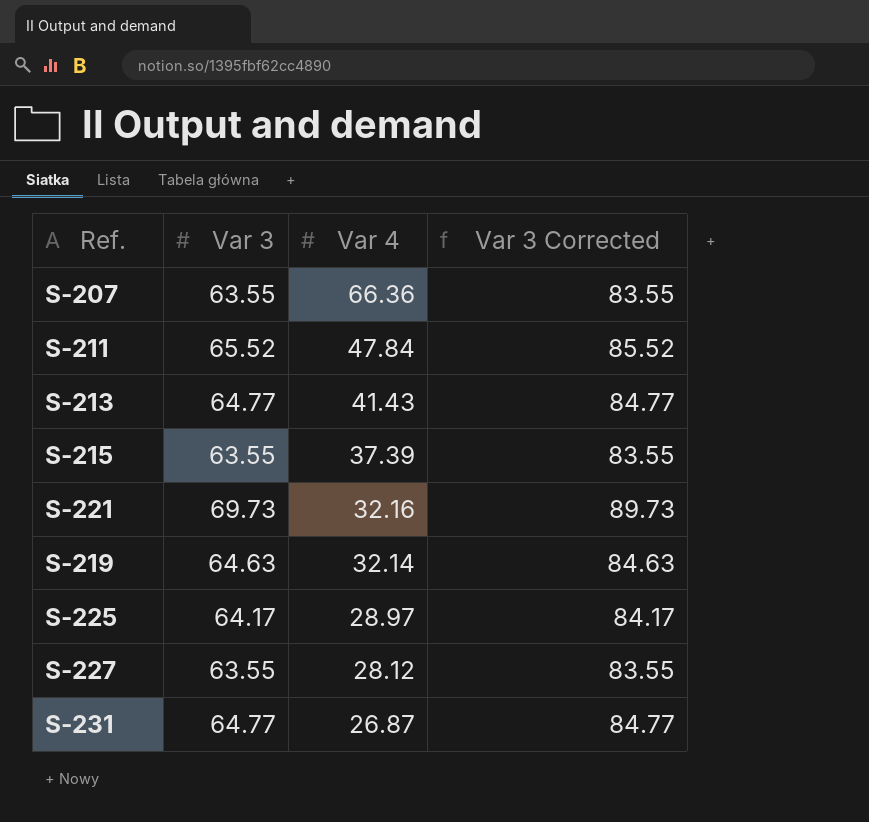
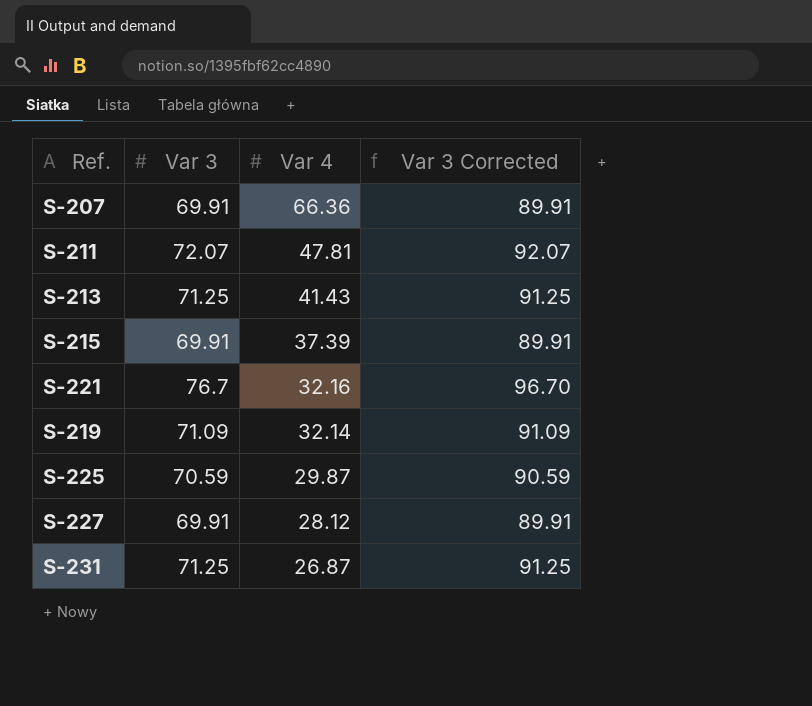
S-207 | Var 3: 63.55 -> 69.91
S-207 | Var 3 Corrected: 83.55 -> 89.91
S-211 | Var 3: 65.52 -> 72.07
S-211 | Var 4: 47.84 -> 47.81
S-211 | Var 3 Corrected: 85.52 -> 92.07
S-213 | Var 3: 64.77 -> 71.25
S-213 | Var 3 Corrected: 84.77 -> 91.25
S-215 | Var 3: 63.55 -> 69.91
S-215 | Var 3 Corrected: 83.55 -> 89.91
S-221 | Var 3: 69.73 -> 76.7
S-221 | Var 3 Corrected: 89.73 -> 96.70
S-219 | Var 3: 64.63 -> 71.09
S-219 | Var 3 Corrected: 84.63 -> 91.09
S-225 | Var 3: 64.17 -> 70.59
S-225 | Var 4: 28.97 -> 29.87
S-225 | Var 3 Corrected: 84.17 -> 90.59
S-227 | Var 3: 63.55 -> 69.91
S-227 | Var 3 Corrected: 83.55 -> 89.91
S-231 | Var 3: 64.77 -> 71.25
S-231 | Var 3 Corrected: 84.77 -> 91.25

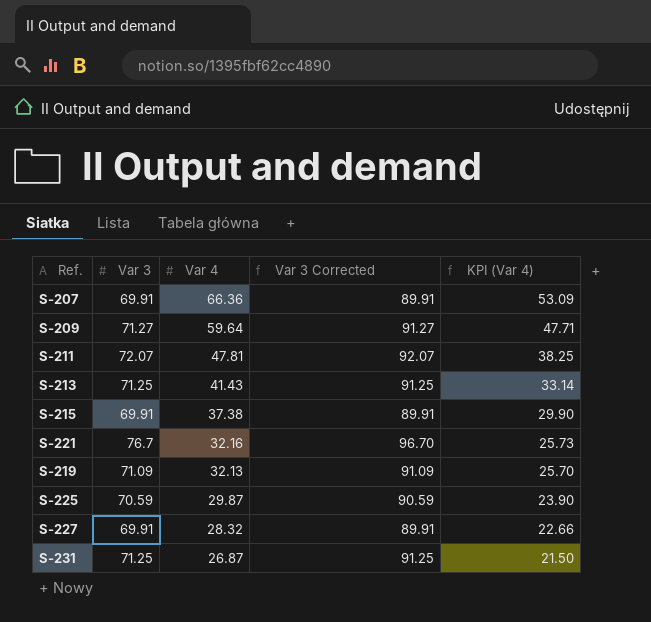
column KPI (Var 4) | formula: none -> [Var 4] * 0.8
row S-209: none -> 71.27 | 59.64 | 91.27 | 47.71
S-215 | Var 4: 37.39 -> 37.38
S-219 | Var 4: 32.14 -> 32.13
S-227 | Var 4: 28.12 -> 28.32

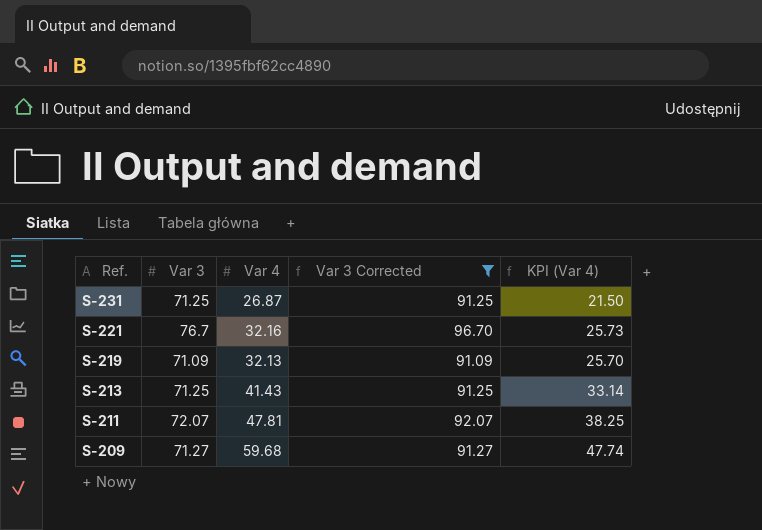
filter: none -> Var 3 Corrected >= 91.09
row order: Var 4 descending -> Ref. descending
S-209 | Var 4: 59.64 -> 59.68
S-209 | KPI (Var 4): 47.71 -> 47.74

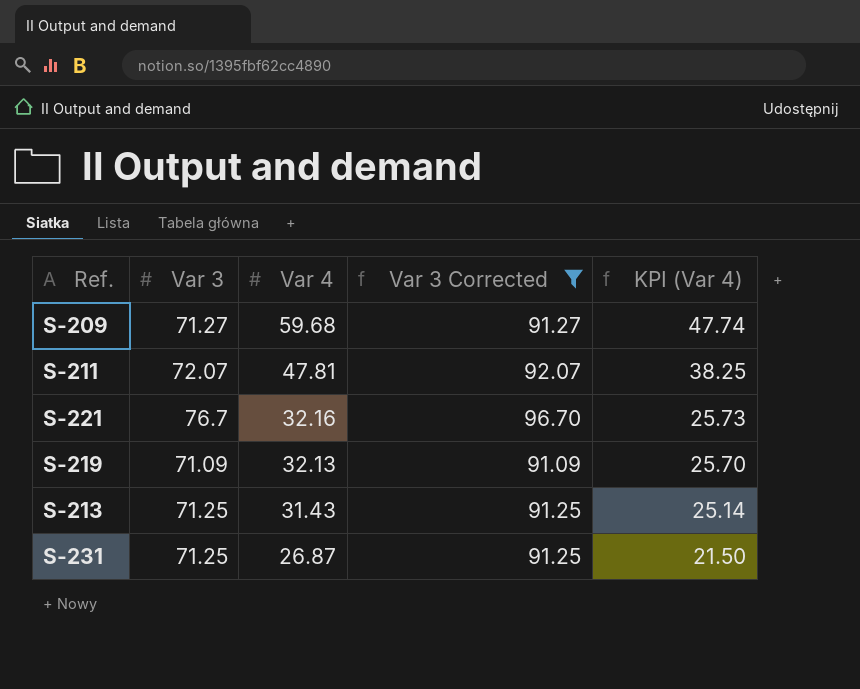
row order: Ref. descending -> Var 4 descending
S-213 | Var 4: 41.43 -> 31.43
S-213 | KPI (Var 4): 33.14 -> 25.14

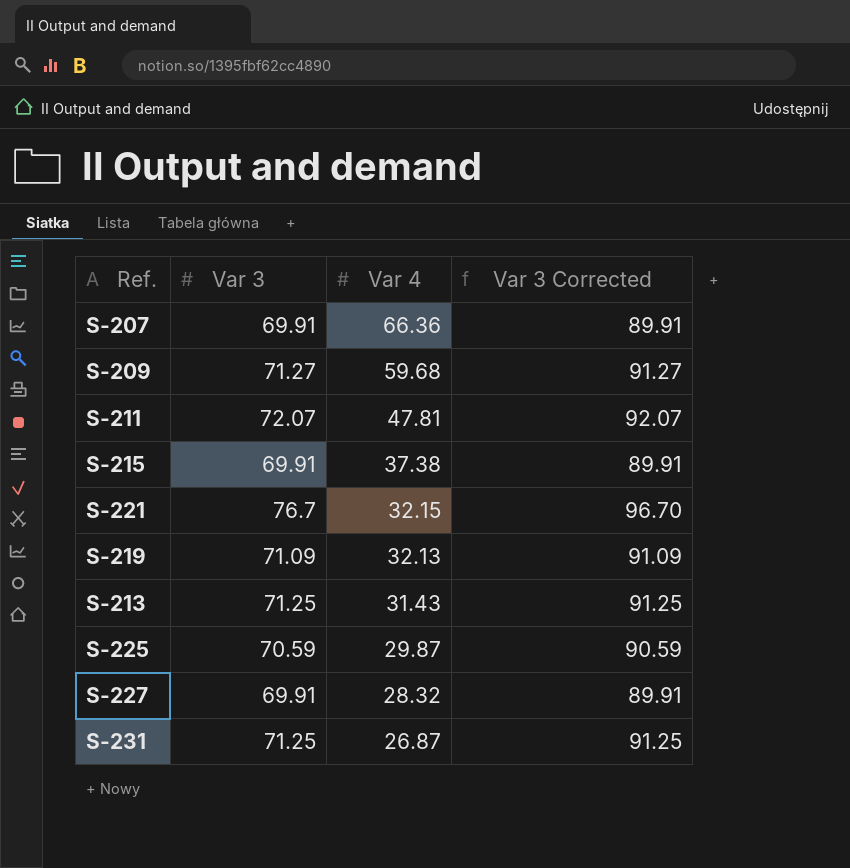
filter: Var 3 Corrected >= 91.09 -> none
column KPI (Var 4) | formula: [Var 4] * 0.8 -> none
S-221 | Var 4: 32.16 -> 32.15

